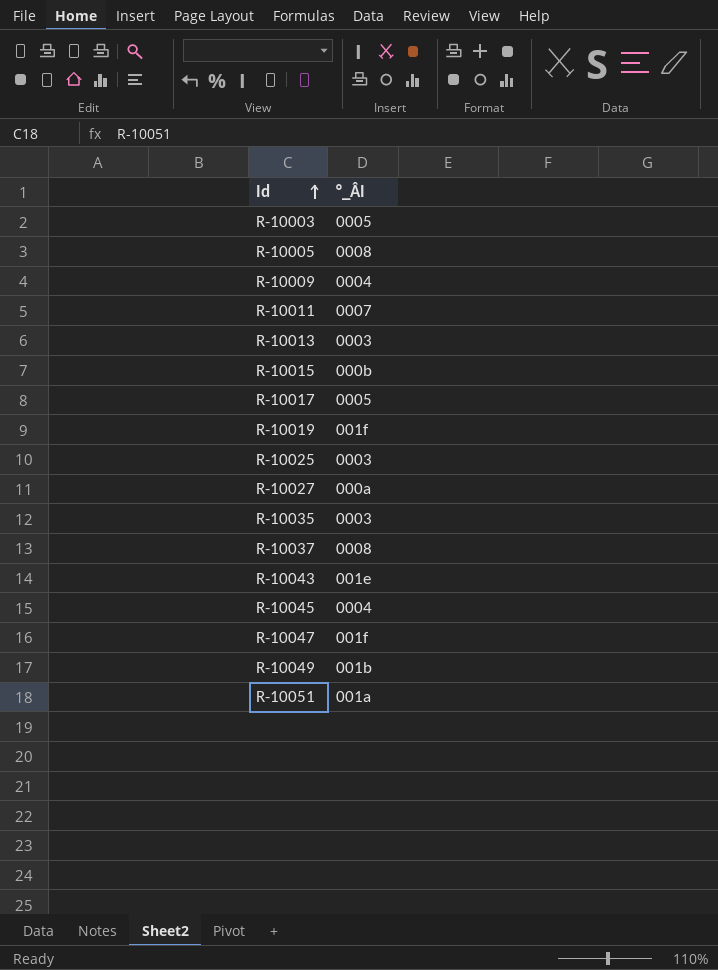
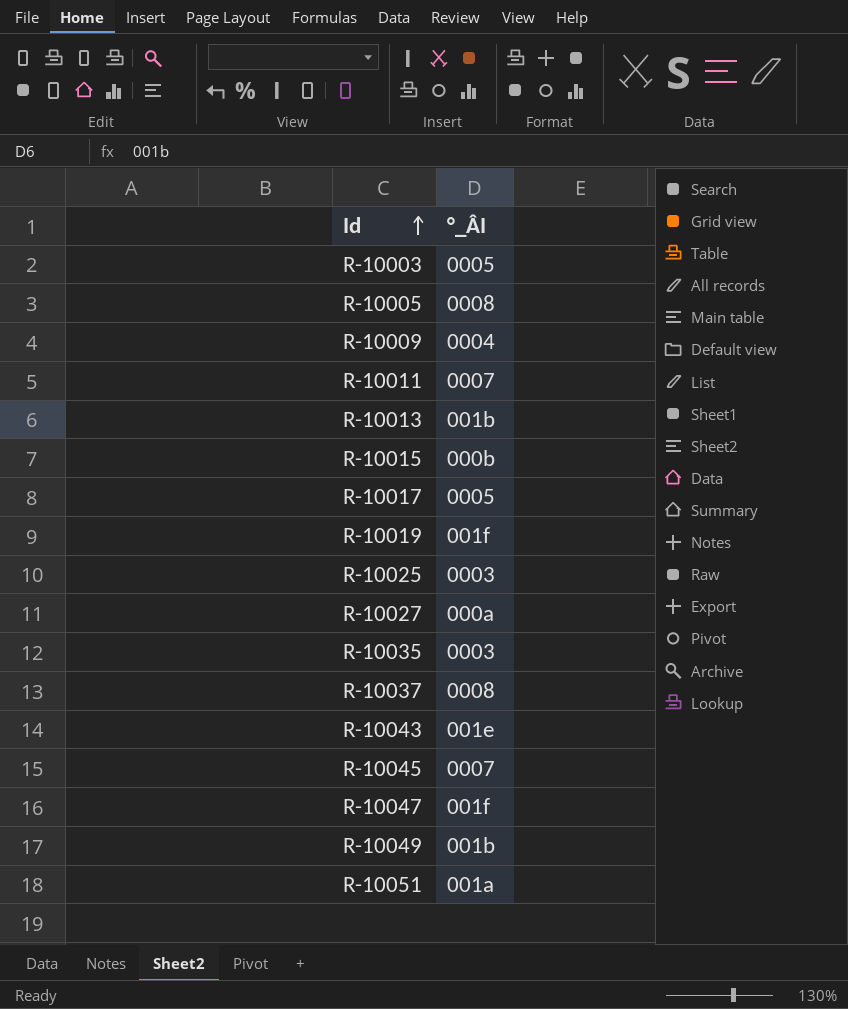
R-10013 | °_ÂI: 0003 -> 001b
R-10045 | °_ÂI: 0004 -> 0007

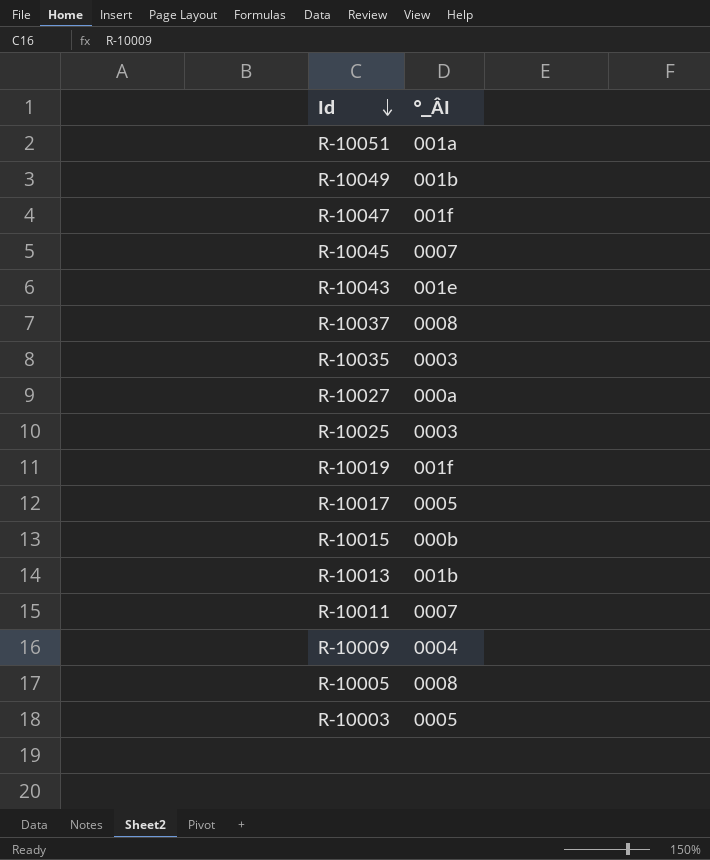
row order: Id ascending -> Id descending

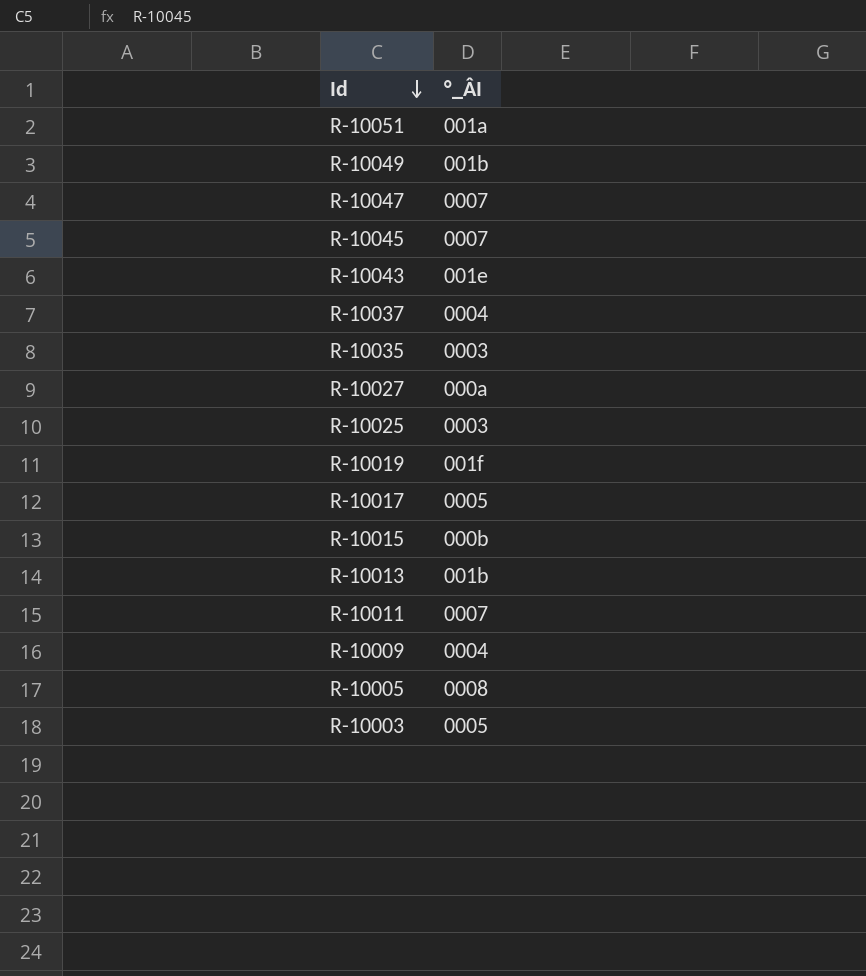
R-10047 | °_ÂI: 001f -> 0007
R-10037 | °_ÂI: 0008 -> 0004

